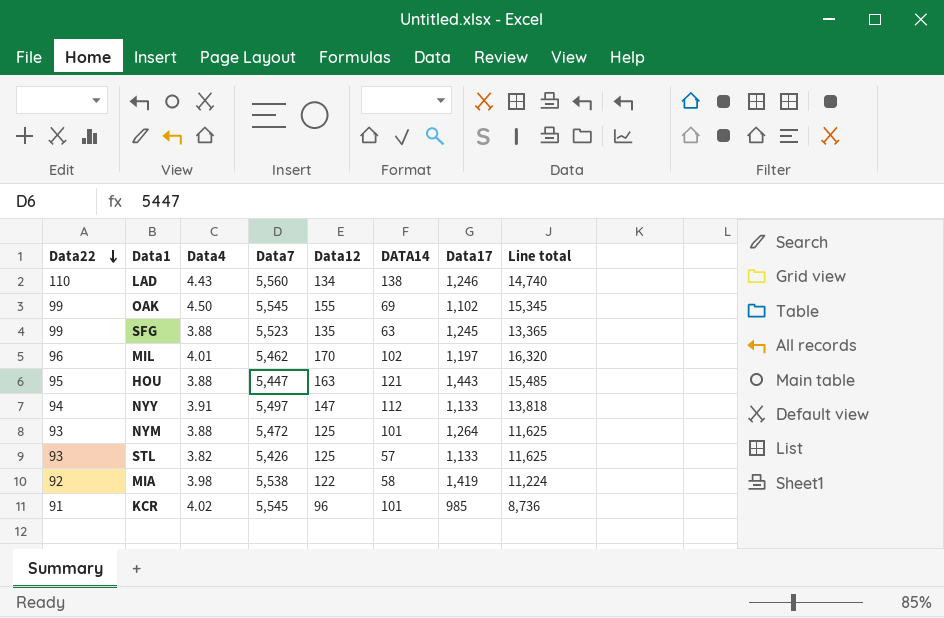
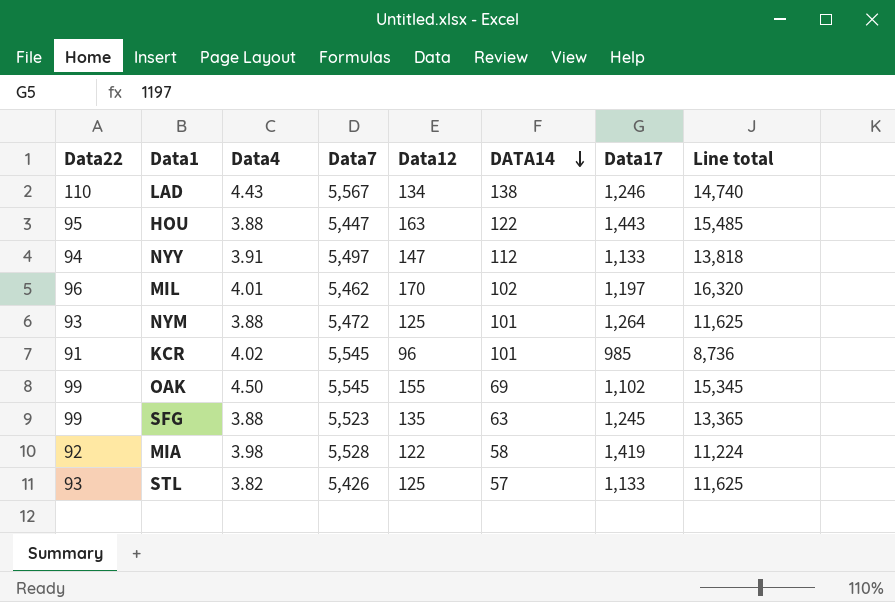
row order: Data22 descending -> DATA14 descending
LAD | Data7: 5,560 -> 5,567
HOU | DATA14: 121 -> 122
MIA | Data7: 5,538 -> 5,528

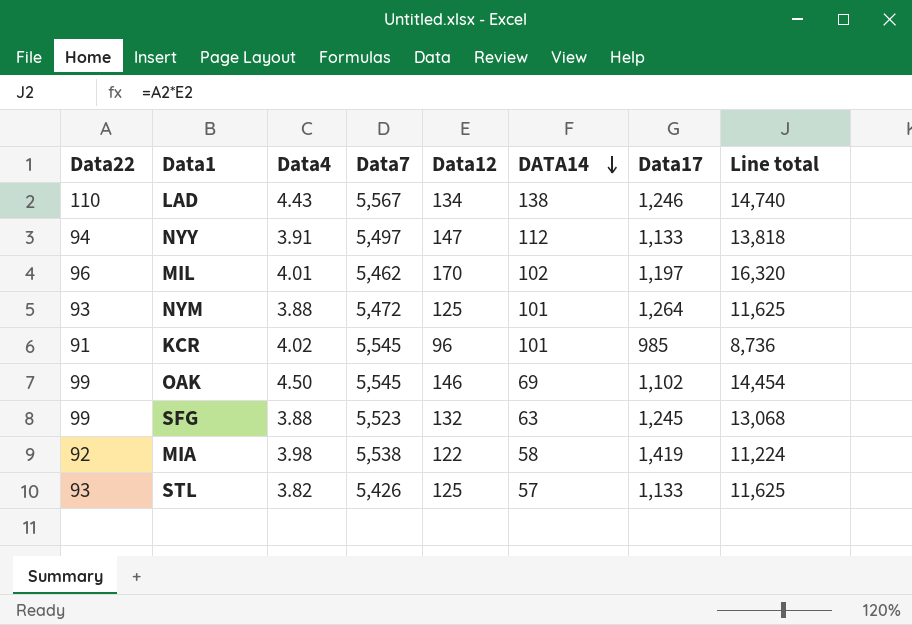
row HOU: 95 | 3.88 | 5,447 | 163 | 122 | 1,443 | 15,485 -> none
OAK | Data12: 155 -> 146
OAK | Line total: 15,345 -> 14,454
SFG | Data12: 135 -> 132
SFG | Line total: 13,365 -> 13,068
MIA | Data7: 5,528 -> 5,538

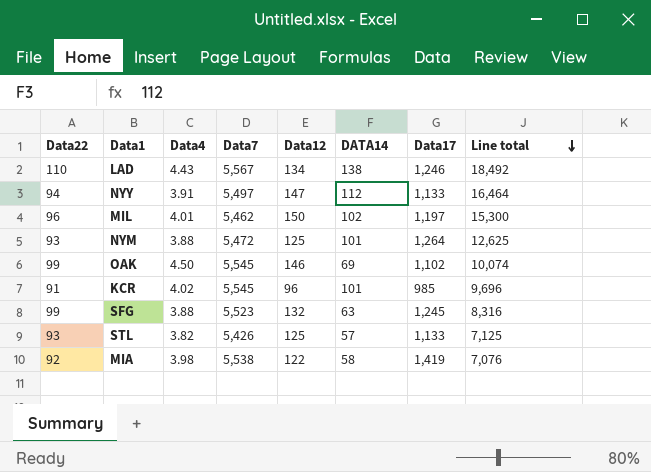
row order: DATA14 descending -> Line total descending
column Line total | formula: [Data22] * [Data12] -> [Data12] * [DATA14]
MIL | Data12: 170 -> 150

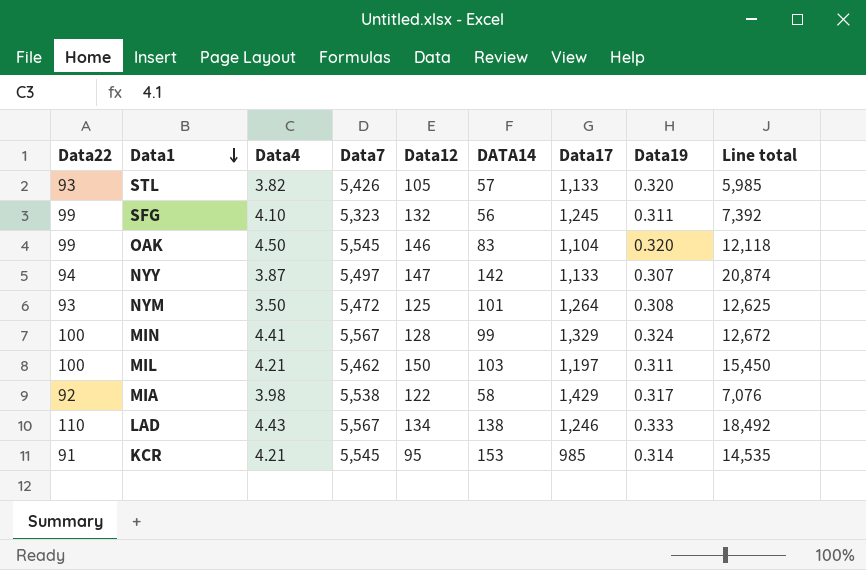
row order: Line total descending -> Data1 descending
column Data19 | position: none -> 8
STL | Data12: 125 -> 105
STL | Line total: 7,125 -> 5,985
SFG | Data4: 3.88 -> 4.10
SFG | Data7: 5,523 -> 5,323
SFG | DATA14: 63 -> 56
SFG | Line total: 8,316 -> 7,392
OAK | DATA14: 69 -> 83
OAK | Data17: 1,102 -> 1,104
OAK | Line total: 10,074 -> 12,118
NYY | Data4: 3.91 -> 3.87
NYY | DATA14: 112 -> 142
NYY | Line total: 16,464 -> 20,874
NYM | Data4: 3.88 -> 3.50
row MIN: none -> 100 | 4.41 | 5,567 | 128 | 99 | 1,329 | 0.324 | 12,672
MIL | Data22: 96 -> 100
MIL | Data4: 4.01 -> 4.21
MIL | DATA14: 102 -> 103
MIL | Line total: 15,300 -> 15,450
MIA | Data17: 1,419 -> 1,429
KCR | Data4: 4.02 -> 4.21
KCR | Data12: 96 -> 95
KCR | DATA14: 101 -> 153
KCR | Line total: 9,696 -> 14,535

